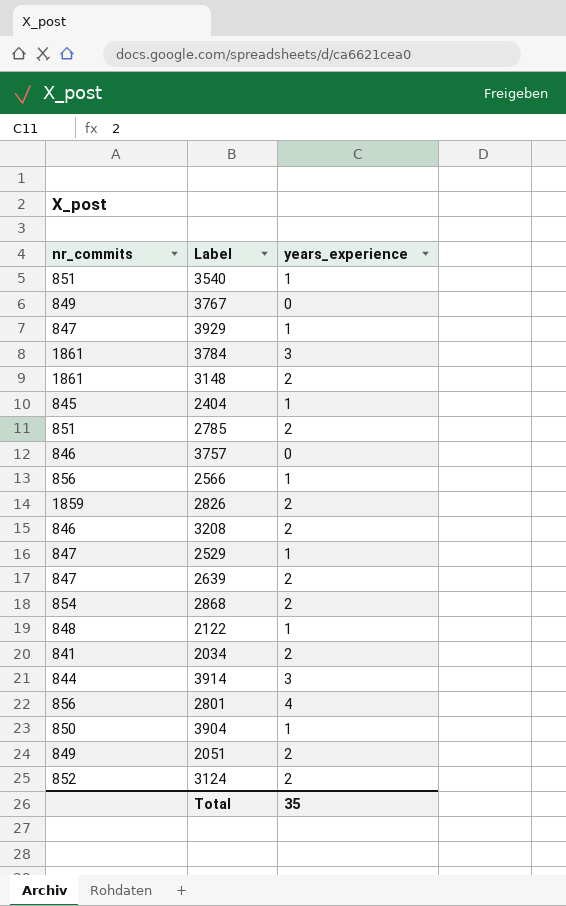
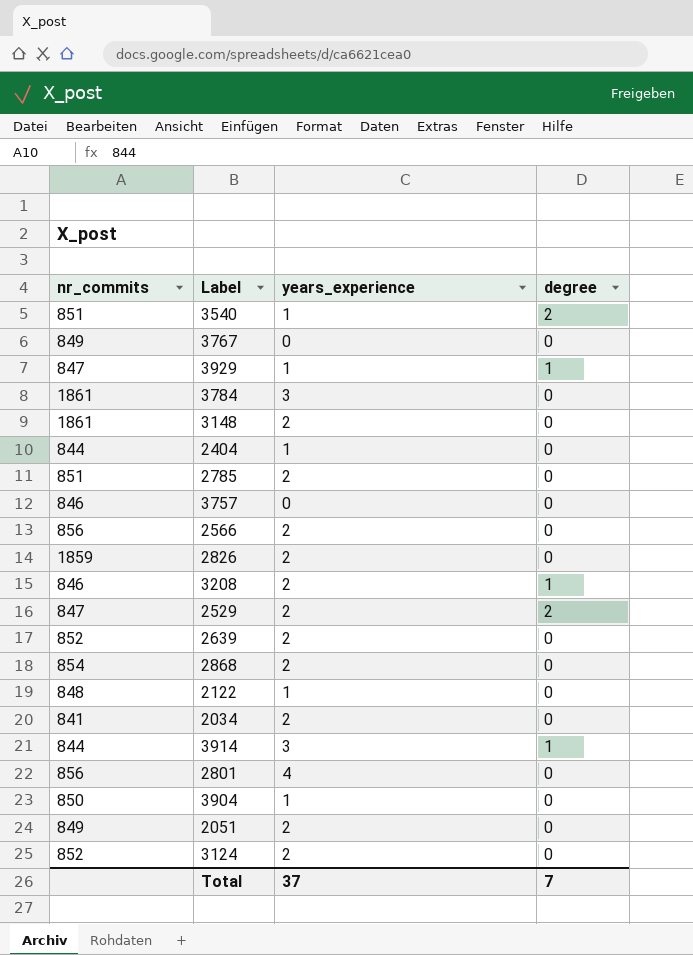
column degree | position: none -> 4
2404 | nr_commits: 845 -> 844
2566 | years_experience: 1 -> 2
2529 | years_experience: 1 -> 2
2639 | nr_commits: 847 -> 852
Total | years_experience: 35 -> 37

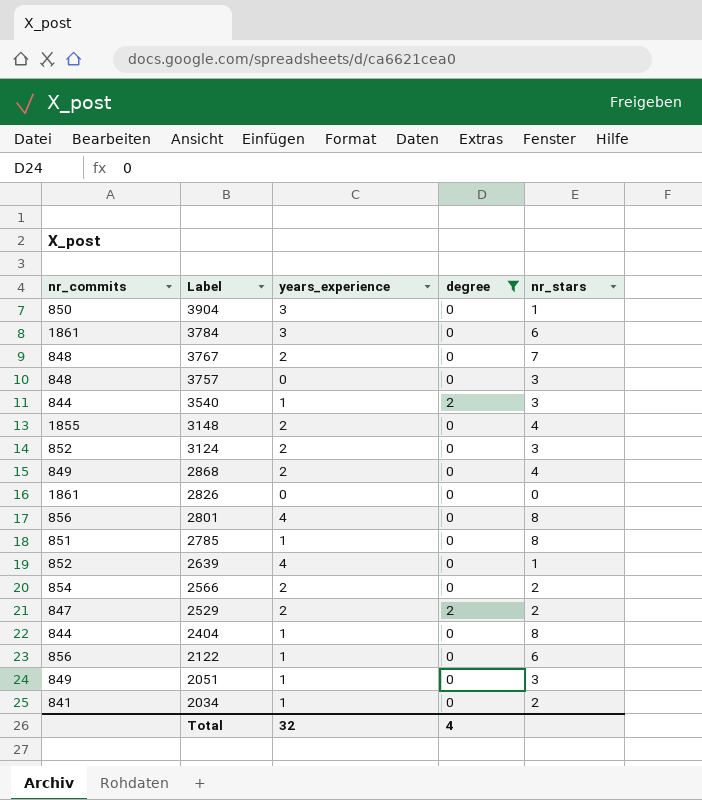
filter: none -> degree != 1
row order: none -> Label descending
column nr_stars | position: none -> 5
3904 | years_experience: 1 -> 3
3767 | nr_commits: 849 -> 848
3767 | years_experience: 0 -> 2
3757 | nr_commits: 846 -> 848
3540 | nr_commits: 851 -> 844
3148 | nr_commits: 1861 -> 1855
2868 | nr_commits: 854 -> 849
2826 | nr_commits: 1859 -> 1861
2826 | years_experience: 2 -> 0
2785 | years_experience: 2 -> 1
2639 | years_experience: 2 -> 4
2566 | nr_commits: 856 -> 854
2122 | nr_commits: 848 -> 856
2051 | years_experience: 2 -> 1
2034 | years_experience: 2 -> 1
Total | years_experience: 37 -> 32
Total | degree: 7 -> 4

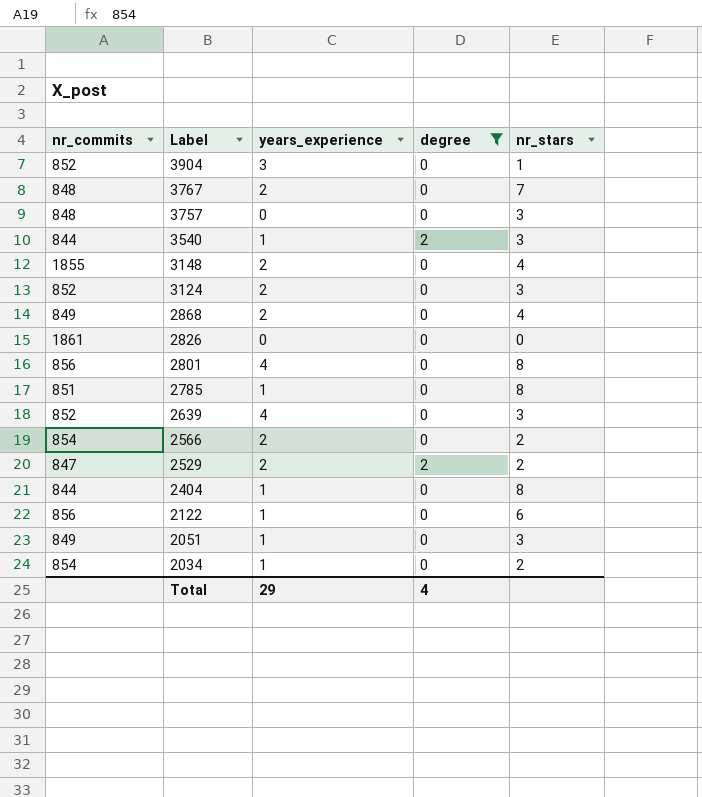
row 3784: 1861 | 3 | 0 | 6 -> none
3904 | nr_commits: 850 -> 852
2639 | nr_stars: 1 -> 3
2034 | nr_commits: 841 -> 854
Total | years_experience: 32 -> 29

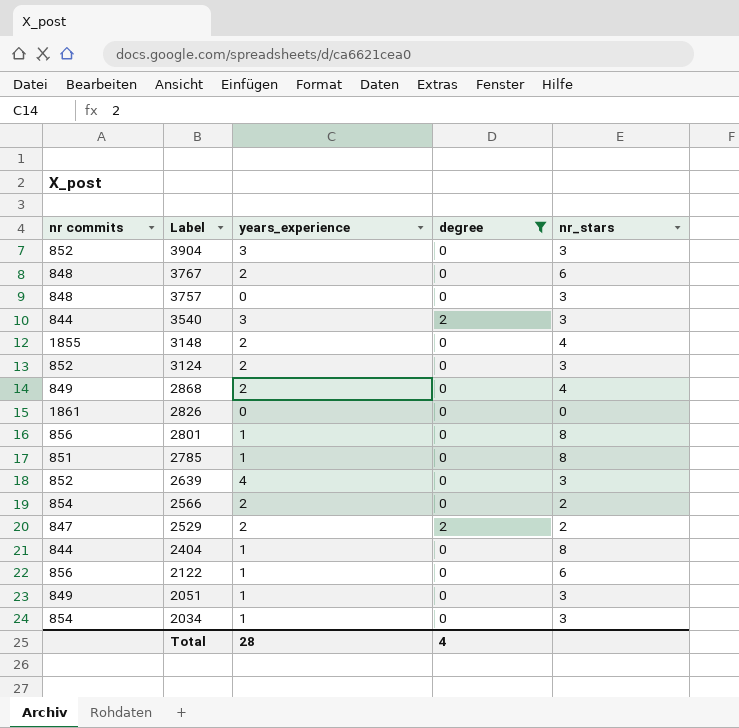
column name: nr_commits -> nr commits
3904 | nr_stars: 1 -> 3
3767 | nr_stars: 7 -> 6
3540 | years_experience: 1 -> 3
2801 | years_experience: 4 -> 1
2034 | nr_stars: 2 -> 3
Total | years_experience: 29 -> 28

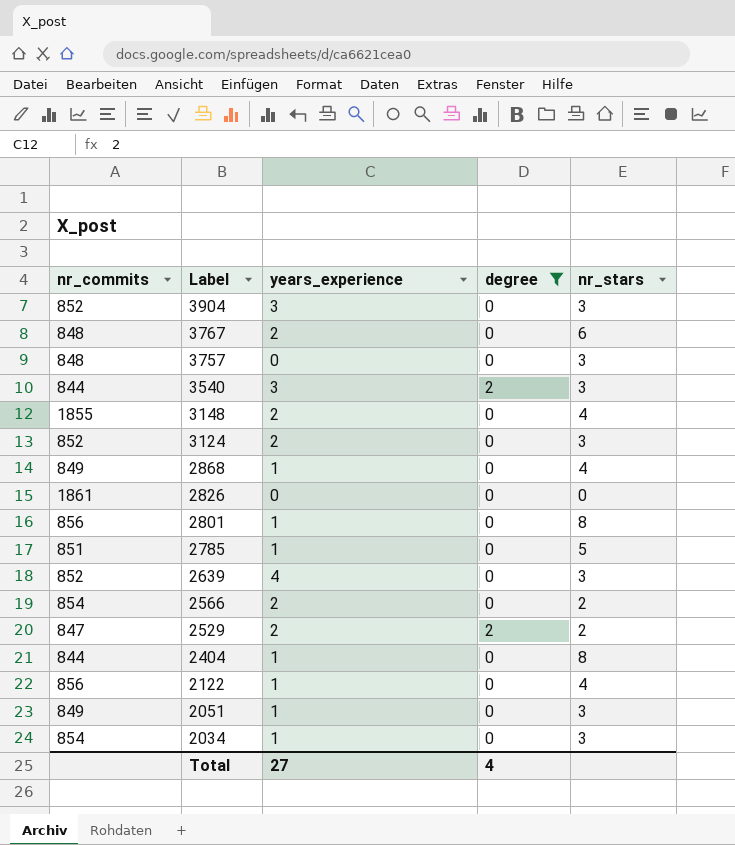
column name: nr commits -> nr_commits
2868 | years_experience: 2 -> 1
2785 | nr_stars: 8 -> 5
2122 | nr_stars: 6 -> 4
Total | years_experience: 28 -> 27

